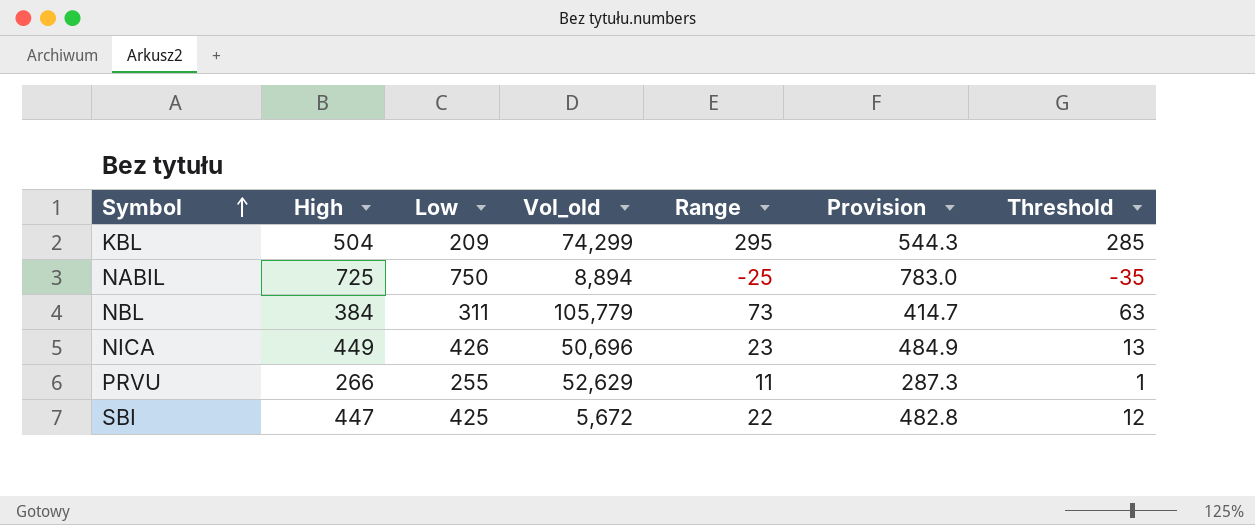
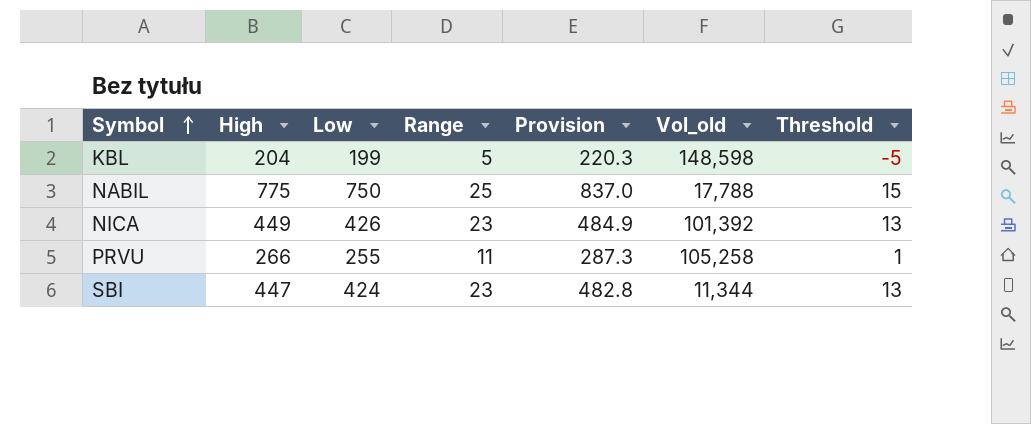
column Vol_old | position: 4 -> 6
row NBL: 384 | 311 | 105,779 | 73 | 414.7 | 63 -> none
KBL | High: 504 -> 204
KBL | Low: 209 -> 199
KBL | Range: 295 -> 5
KBL | Provision: 544.3 -> 220.3
KBL | Vol_old: 74,299 -> 148,598
KBL | Threshold: 285 -> -5
NABIL | High: 725 -> 775
NABIL | Range: -25 -> 25
NABIL | Provision: 783.0 -> 837.0
NABIL | Vol_old: 8,894 -> 17,788
NABIL | Threshold: -35 -> 15
NICA | Vol_old: 50,696 -> 101,392
PRVU | Vol_old: 52,629 -> 105,258
SBI | Low: 425 -> 424
SBI | Range: 22 -> 23
SBI | Vol_old: 5,672 -> 11,344
SBI | Threshold: 12 -> 13

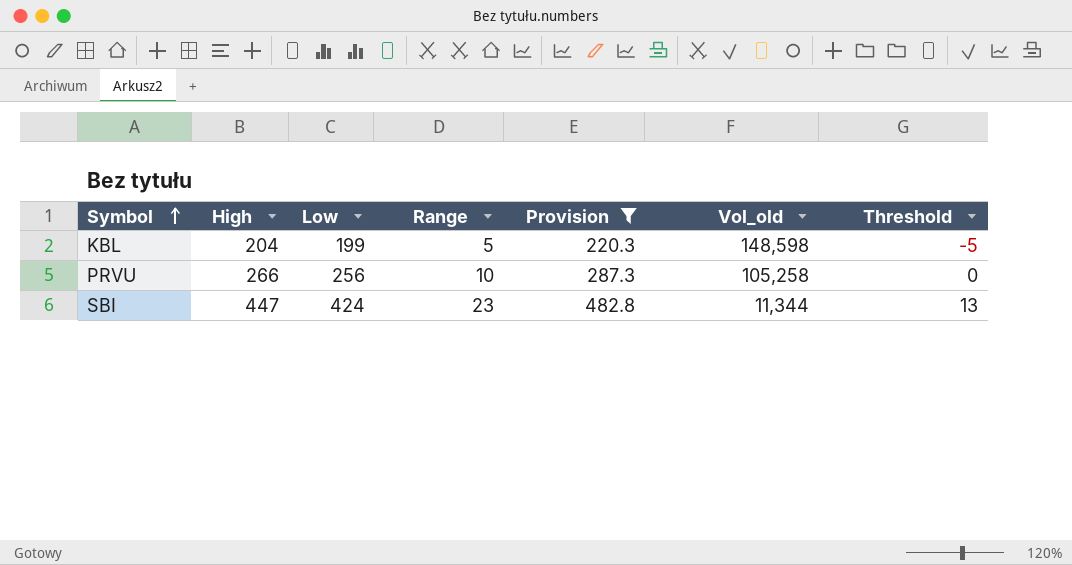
filter: none -> Provision <= 482.8
PRVU | Low: 255 -> 256
PRVU | Range: 11 -> 10
PRVU | Threshold: 1 -> 0

